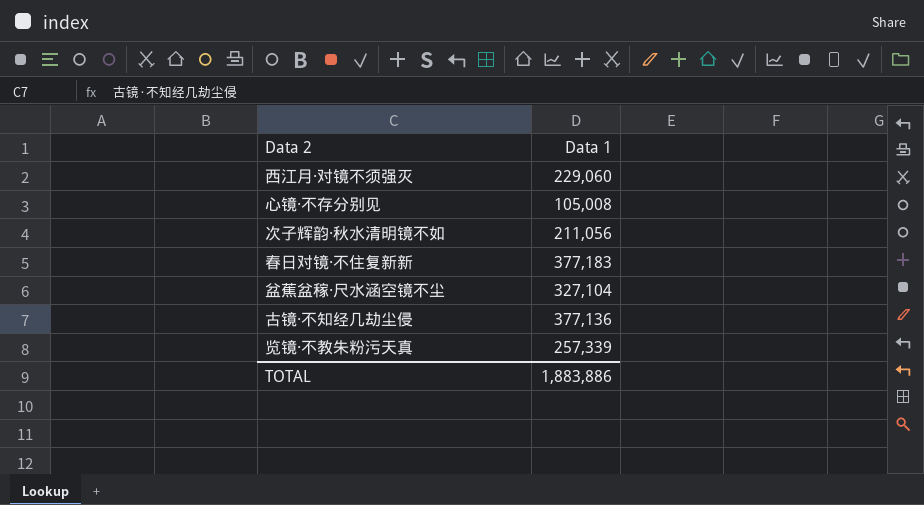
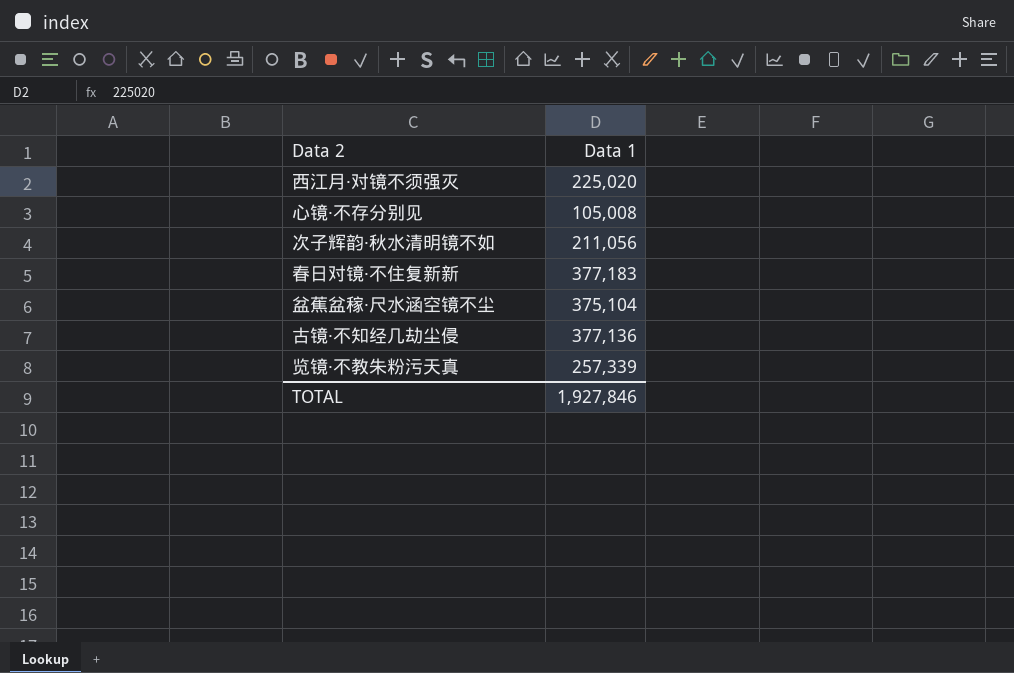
西江月·对镜不须强灭 | Data 1: 229,060 -> 225,020
盆蕉盆稼·尺水涵空镜不尘 | Data 1: 327,104 -> 375,104
TOTAL | Data 1: 1,883,886 -> 1,927,846

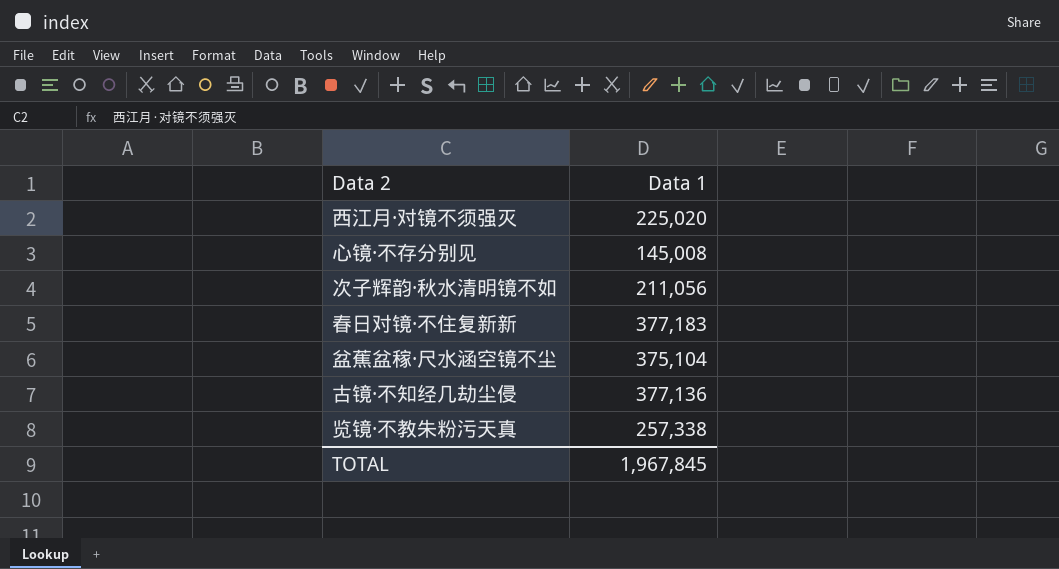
心镜·不存分别见 | Data 1: 105,008 -> 145,008
览镜·不教朱粉污天真 | Data 1: 257,339 -> 257,338
TOTAL | Data 1: 1,927,846 -> 1,967,845

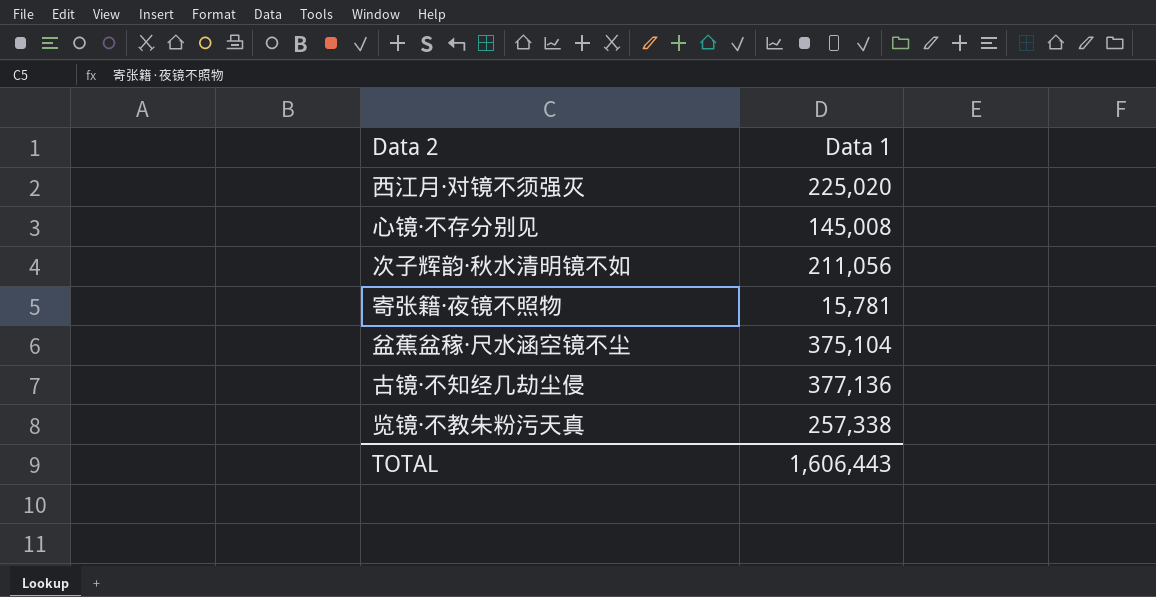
row 春日对镜·不住复新新: 377,183 -> none
row 寄张籍·夜镜不照物: none -> 15,781
TOTAL | Data 1: 1,967,845 -> 1,606,443

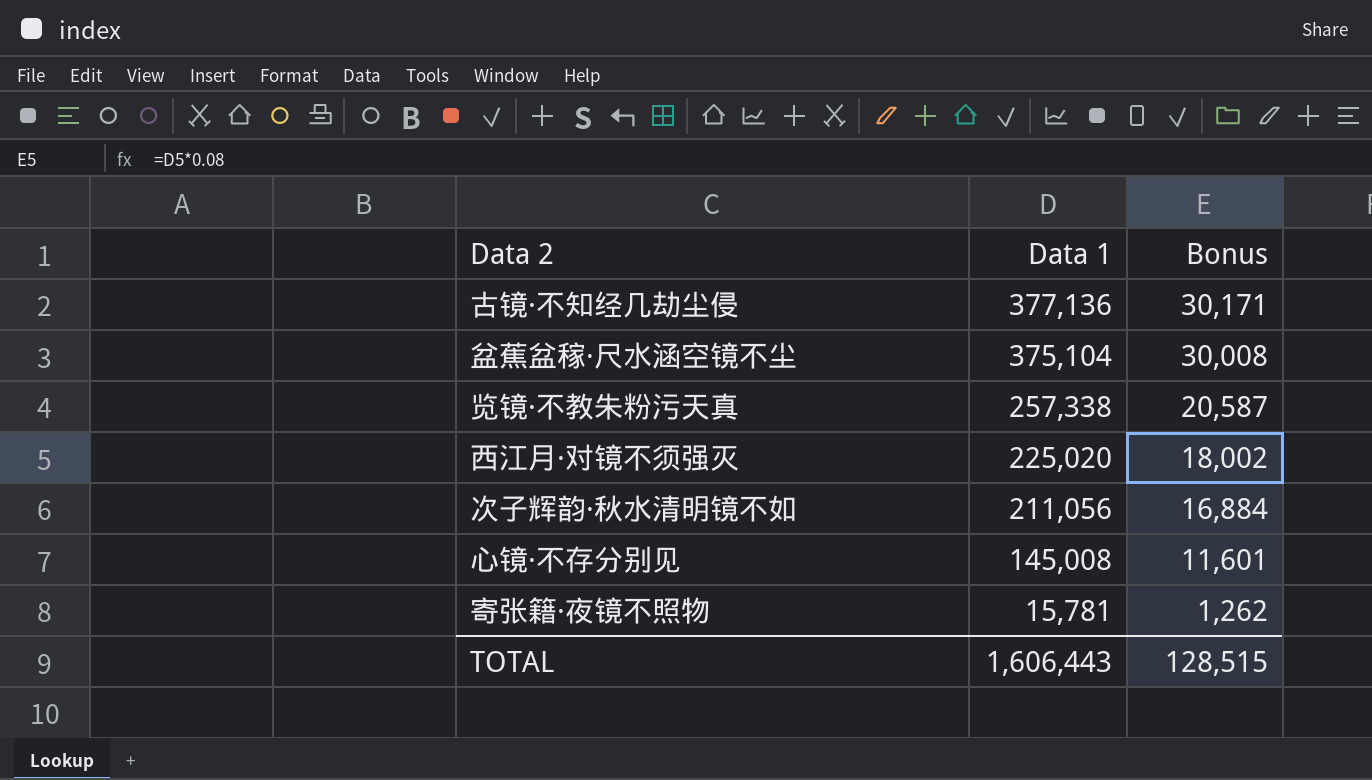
row order: none -> Data 1 descending
column Bonus | formula: none -> [Data 1] * 0.08

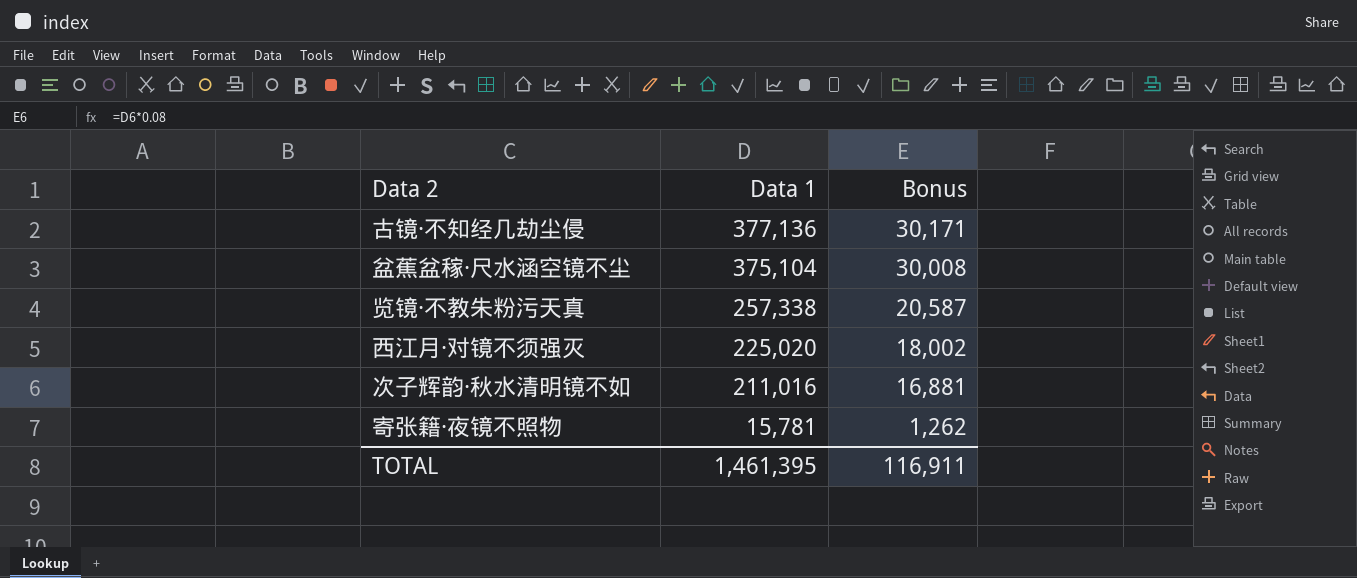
row 心镜·不存分别见: 145,008 | 11,601 -> none
次子辉韵·秋水清明镜不如 | Data 1: 211,056 -> 211,016
次子辉韵·秋水清明镜不如 | Bonus: 16,884 -> 16,881
TOTAL | Data 1: 1,606,443 -> 1,461,395
TOTAL | Bonus: 128,515 -> 116,911

